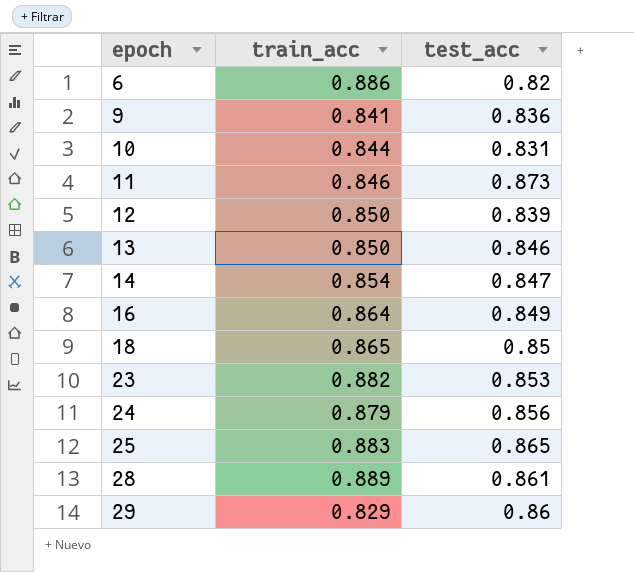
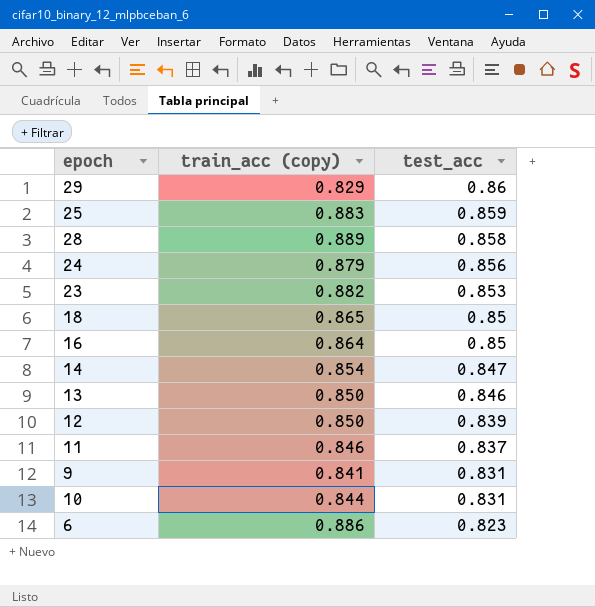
row order: epoch ascending -> test_acc descending
column name: train_acc -> train_acc (copy)
25 | test_acc: 0.865 -> 0.859
28 | test_acc: 0.861 -> 0.858
16 | test_acc: 0.849 -> 0.85
11 | test_acc: 0.873 -> 0.837
9 | test_acc: 0.836 -> 0.831
6 | test_acc: 0.82 -> 0.823

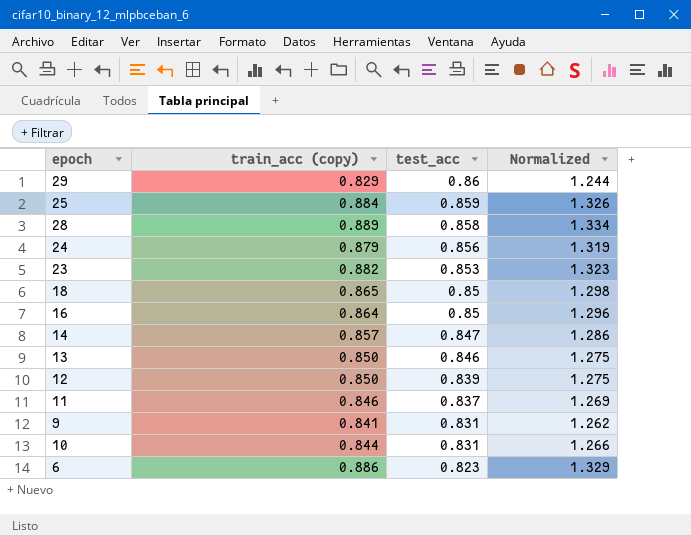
column Normalized | formula: none -> [train_acc (copy)] * 1.5
25 | train_acc (copy): 0.883 -> 0.884
14 | train_acc (copy): 0.854 -> 0.857

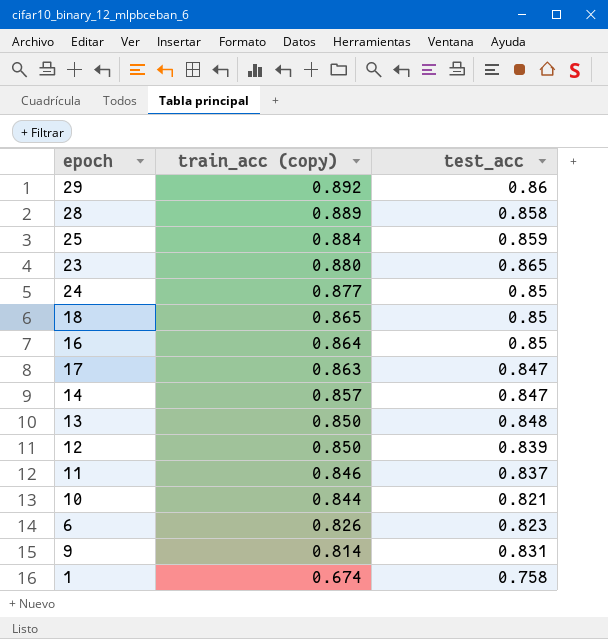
row order: test_acc descending -> train_acc (copy) descending
column Normalized | formula: [train_acc (copy)] * 1.5 -> none
29 | train_acc (copy): 0.829 -> 0.892
23 | train_acc (copy): 0.882 -> 0.880
23 | test_acc: 0.853 -> 0.865
24 | train_acc (copy): 0.879 -> 0.877
24 | test_acc: 0.856 -> 0.85
row 17: none -> 0.863 | 0.847
13 | test_acc: 0.846 -> 0.848
10 | test_acc: 0.831 -> 0.821
6 | train_acc (copy): 0.886 -> 0.826
9 | train_acc (copy): 0.841 -> 0.814
row 1: none -> 0.674 | 0.758

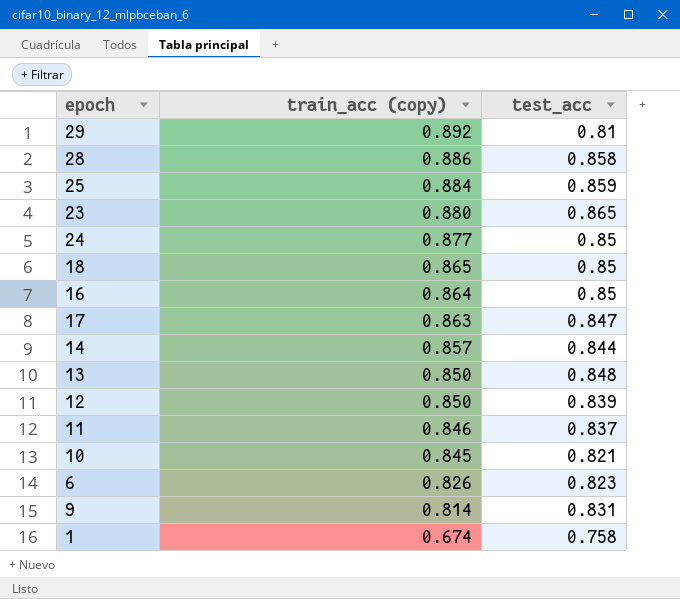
29 | test_acc: 0.86 -> 0.81
28 | train_acc (copy): 0.889 -> 0.886
14 | test_acc: 0.847 -> 0.844
10 | train_acc (copy): 0.844 -> 0.845

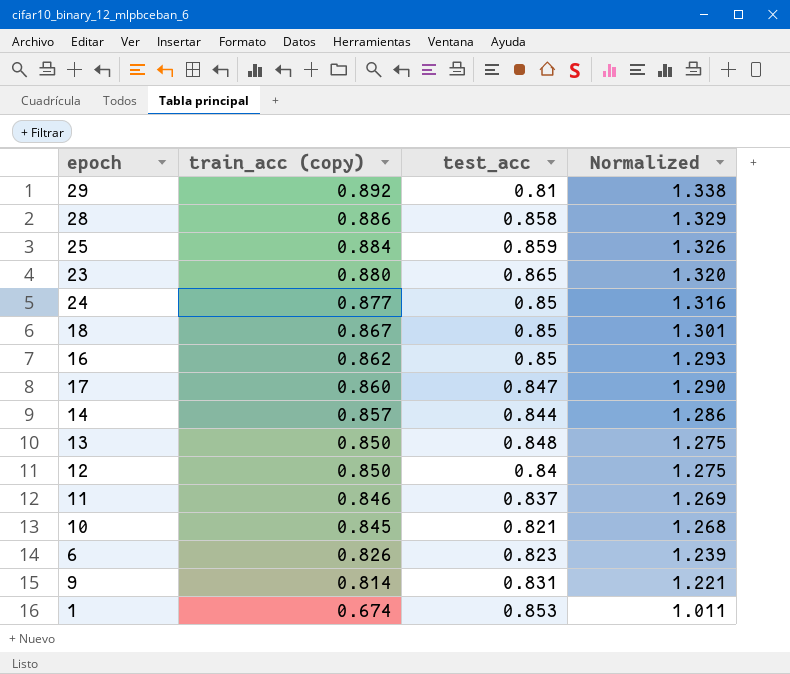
column Normalized | formula: none -> [train_acc (copy)] * 1.5
18 | train_acc (copy): 0.865 -> 0.867
16 | train_acc (copy): 0.864 -> 0.862
17 | train_acc (copy): 0.863 -> 0.860
12 | test_acc: 0.839 -> 0.84
1 | test_acc: 0.758 -> 0.853

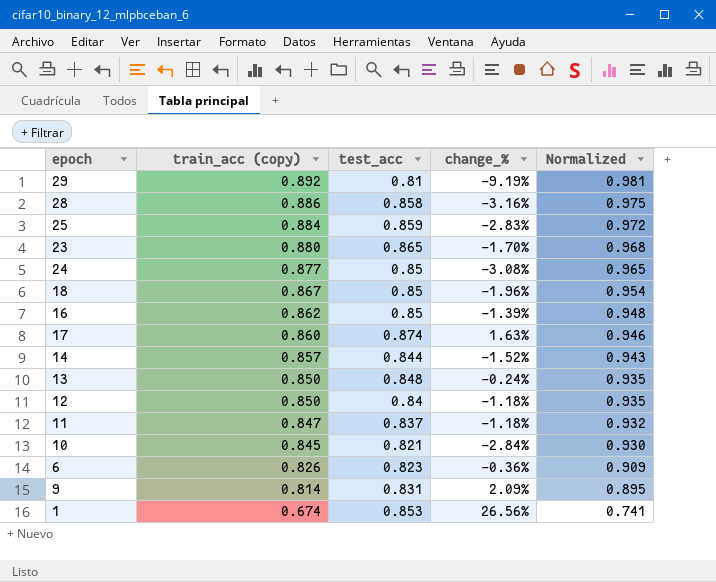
column change_% | formula: none -> ([test_acc] - [train_acc (copy)]) / [train_acc (copy)]
column Normalized | formula: [train_acc (copy)] * 1.5 -> [train_acc (copy)] * 1.1
17 | test_acc: 0.847 -> 0.874
11 | train_acc (copy): 0.846 -> 0.847

